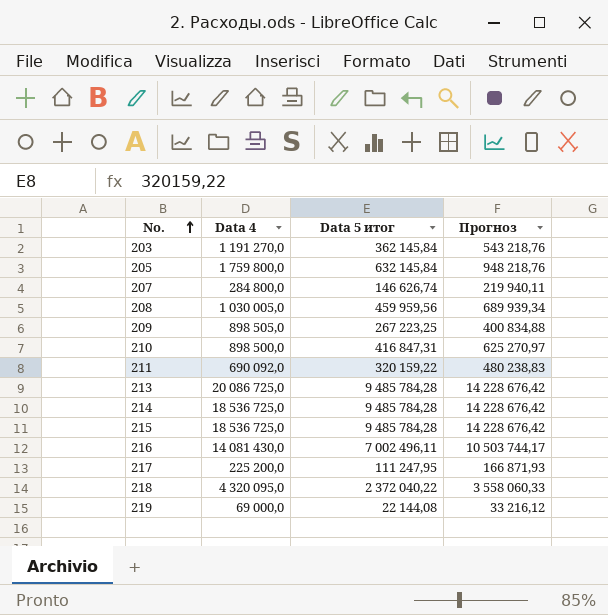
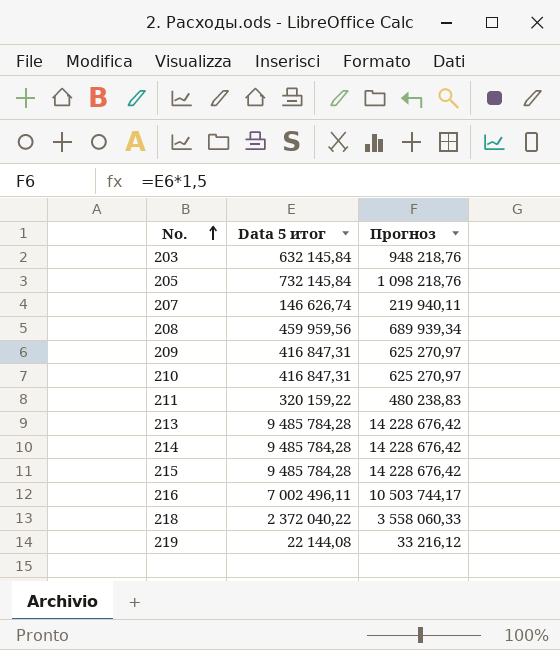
column Data 4 | position: 2 -> none
row 217: 225 200,0 | 111 247,95 | 166 871,93 -> none
203 | Data 5 итог: 362 145,84 -> 632 145,84
203 | Прогноз: 543 218,76 -> 948 218,76
205 | Data 5 итог: 632 145,84 -> 732 145,84
205 | Прогноз: 948 218,76 -> 1 098 218,76
209 | Data 5 итог: 267 223,25 -> 416 847,31
209 | Прогноз: 400 834,88 -> 625 270,97

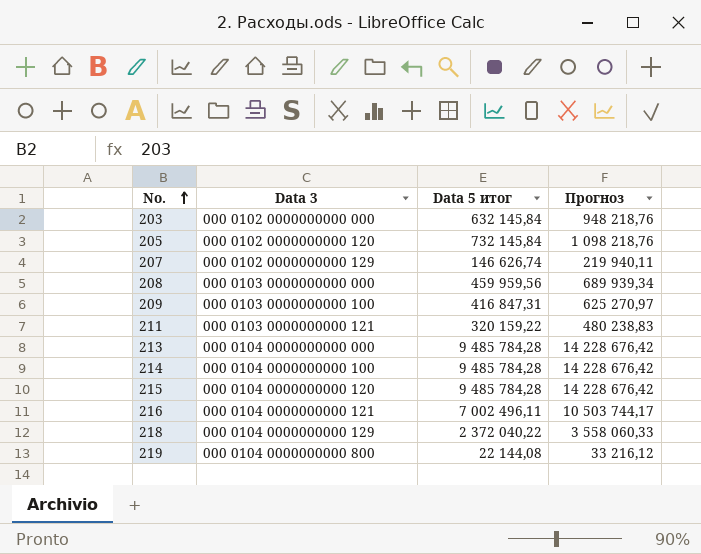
column Data 3 | position: none -> 2
row 210: 416 847,31 | 625 270,97 -> none

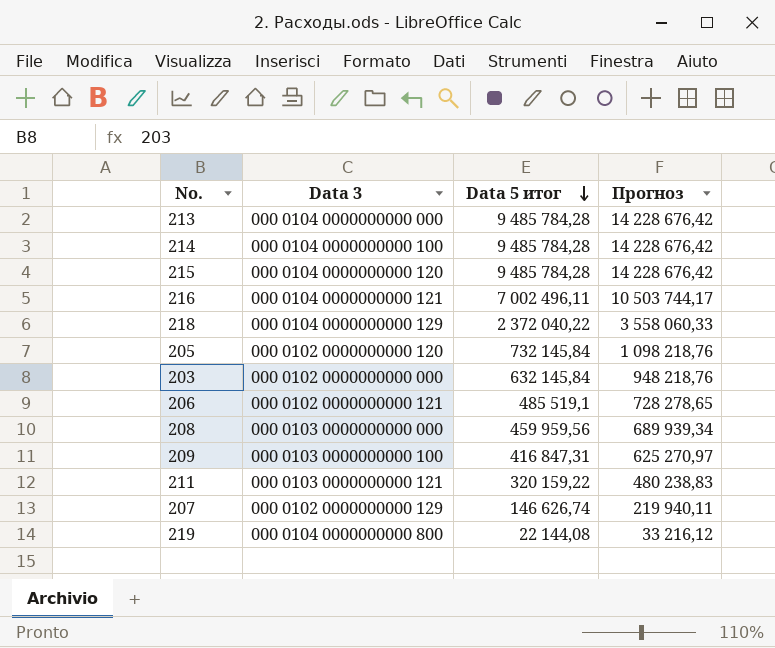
row order: No. ascending -> Data 5 итог descending
row 206: none -> 000 0102 0000000000 121 | 485 519,1 | 728 278,65

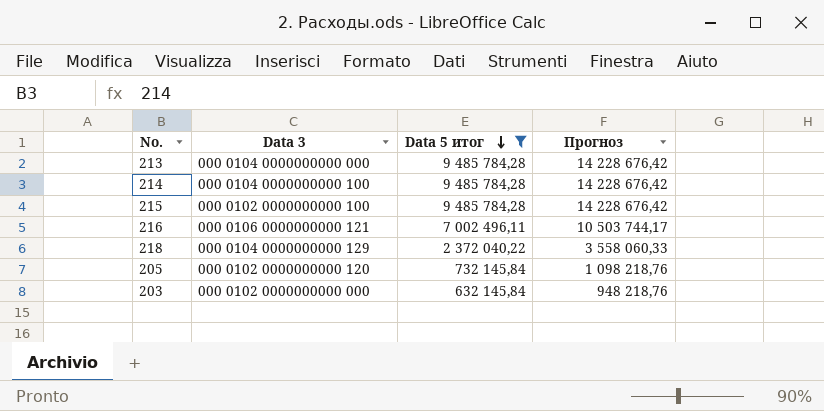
filter: none -> Data 5 итог >= 632 145,84
215 | Data 3: 000 0104 0000000000 120 -> 000 0102 0000000000 100
216 | Data 3: 000 0104 0000000000 121 -> 000 0106 0000000000 121

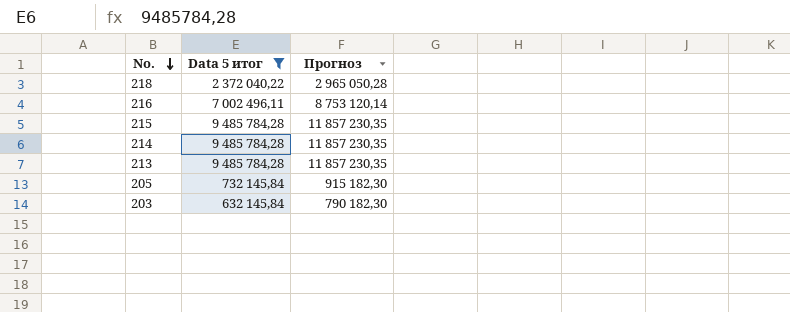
row order: Data 5 итог descending -> No. descending
column Data 3 | position: 2 -> none
column Прогноз | formula: [Data 5 итог] * 1,5 -> [Data 5 итог] * 1,25

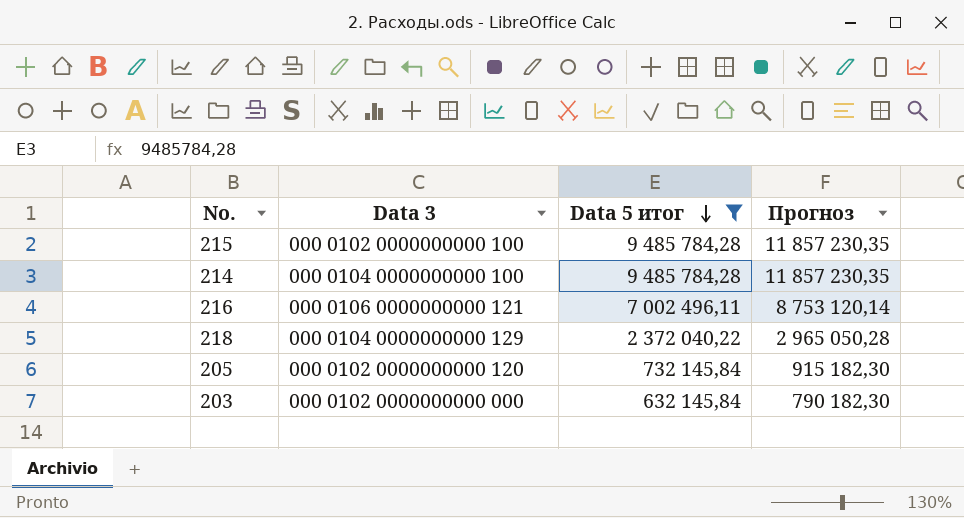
row order: No. descending -> Data 5 итог descending
column Data 3 | position: none -> 2
row 213: 9 485 784,28 | 11 857 230,35 -> none

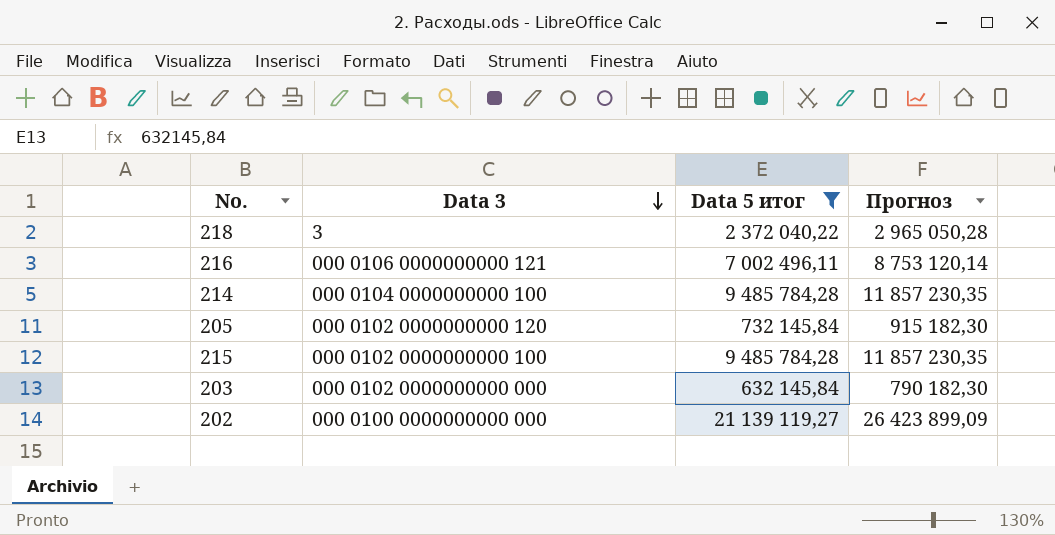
row order: Data 5 итог descending -> Data 3 descending
218 | Data 3: 000 0104 0000000000 129 -> 3
row 202: none -> 000 0100 0000000000 000 | 21 139 119,27 | 26 423 899,09

